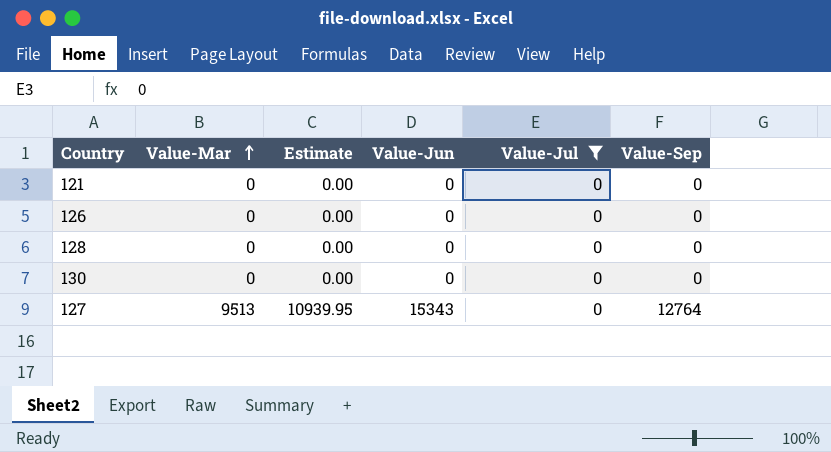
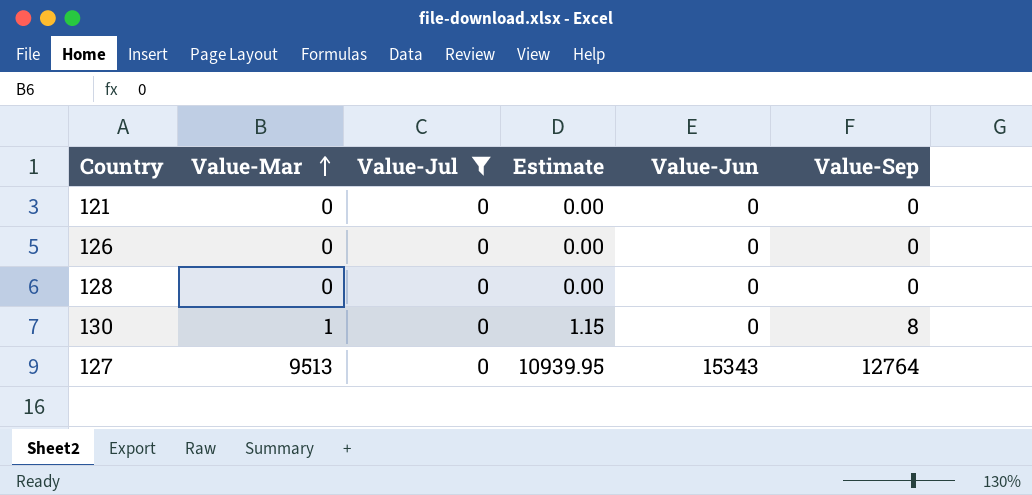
column Value-Jul | position: 5 -> 3
130 | Value-Mar: 0 -> 1
130 | Estimate: 0.00 -> 1.15
130 | Value-Sep: 0 -> 8

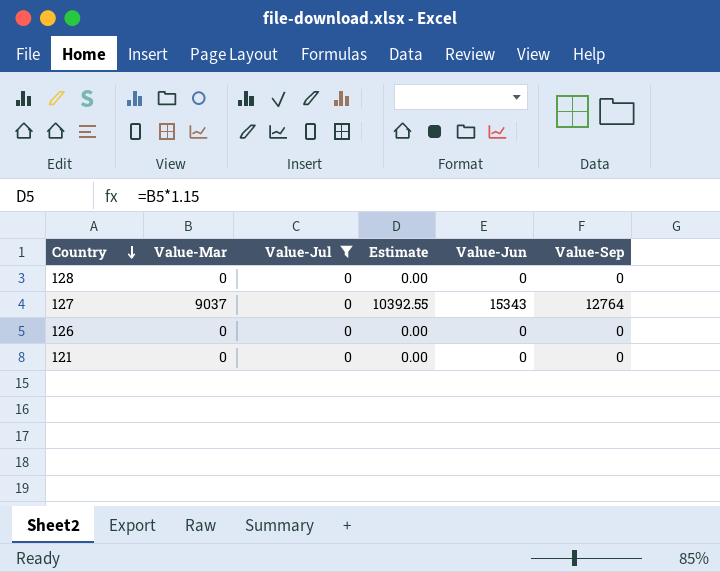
row order: Value-Mar ascending -> Country descending
row 130: 1 | 0 | 1.15 | 0 | 8 -> none
127 | Value-Mar: 9513 -> 9037
127 | Estimate: 10939.95 -> 10392.55

